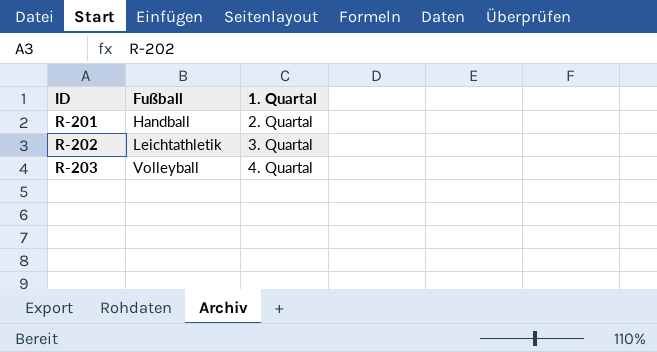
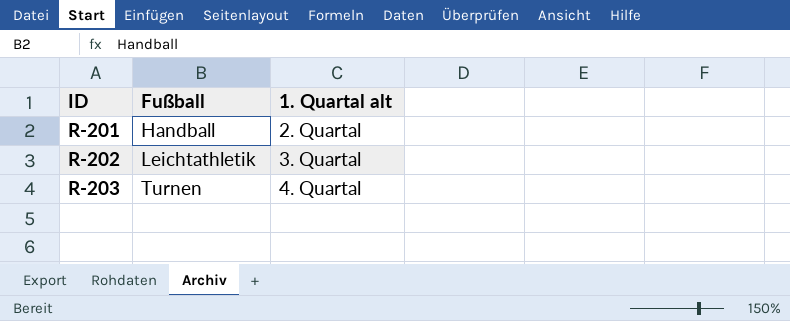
column name: 1. Quartal -> 1. Quartal alt
R-203 | Fußball: Volleyball -> Turnen

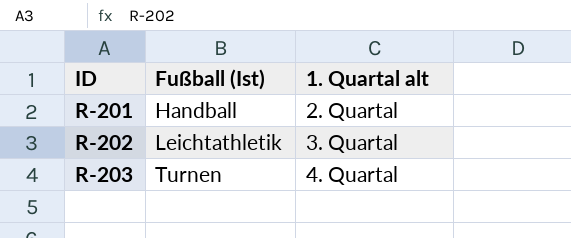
column name: Fußball -> Fußball (Ist)

